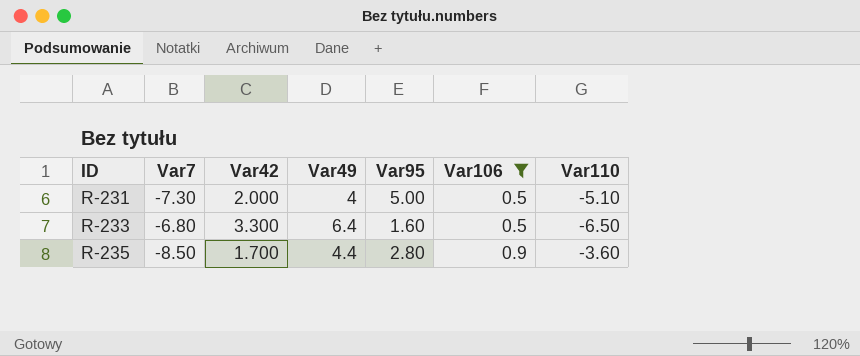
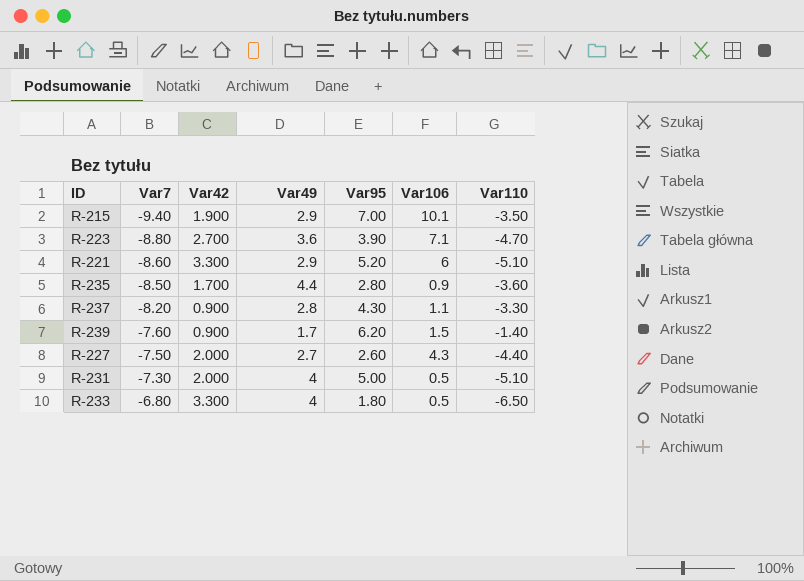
filter: Var106 <= 0.9 -> none
row order: ID ascending -> Var7 ascending
R-233 | Var49: 6.4 -> 4
R-233 | Var95: 1.60 -> 1.80

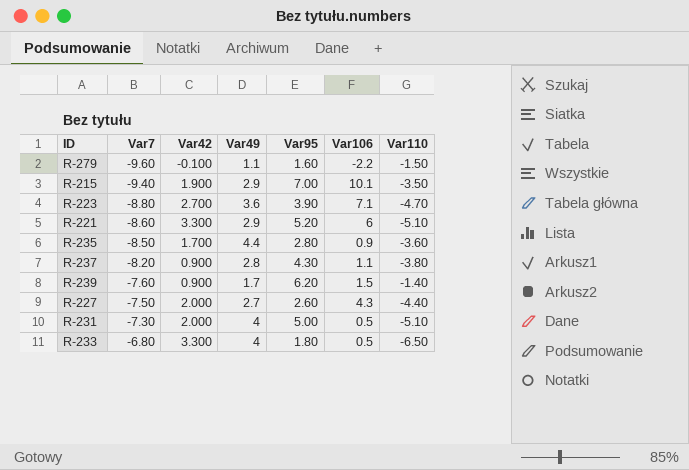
row R-279: none -> -9.60 | -0.100 | 1.1 | 1.60 | -2.2 | -1.50
R-237 | Var110: -3.30 -> -3.80

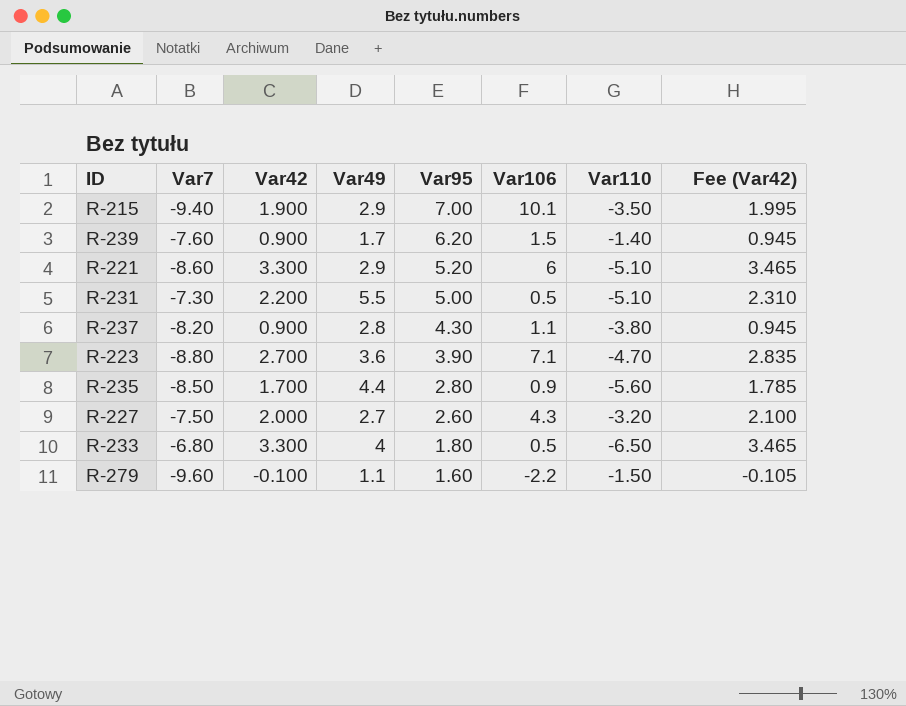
row order: Var7 ascending -> Var95 descending
column Fee (Var42) | formula: none -> [Var42] * 1.05
R-231 | Var42: 2.000 -> 2.200
R-231 | Var49: 4 -> 5.5
R-235 | Var110: -3.60 -> -5.60
R-227 | Var110: -4.40 -> -3.20

